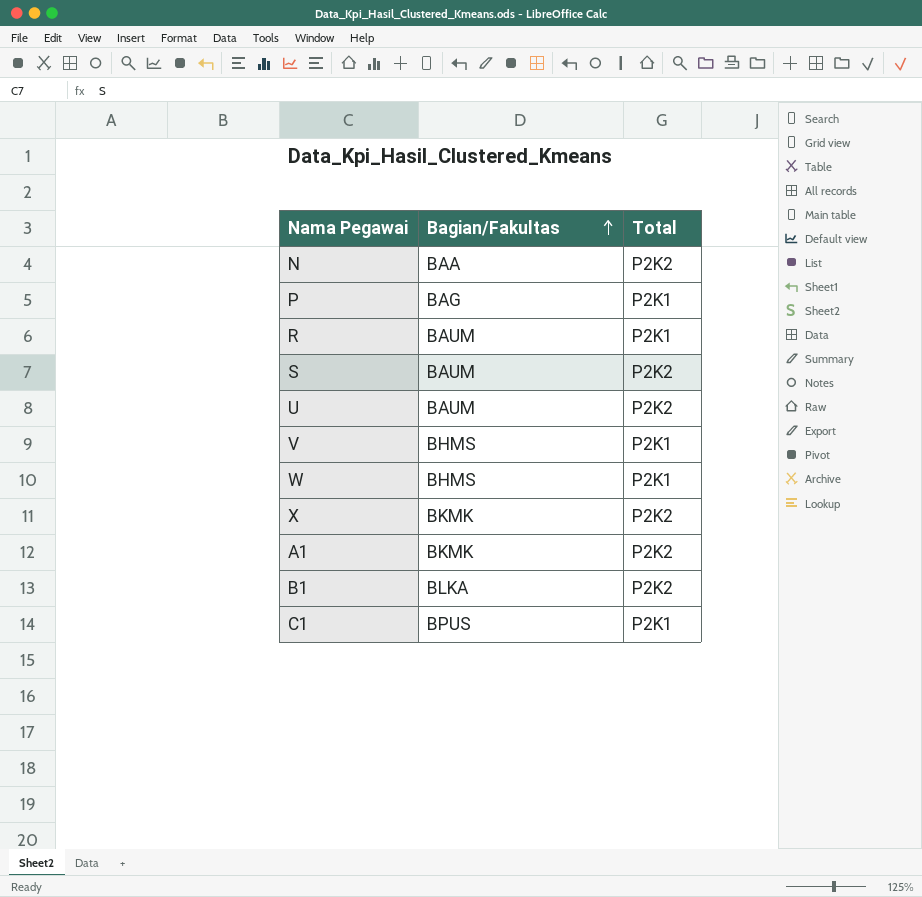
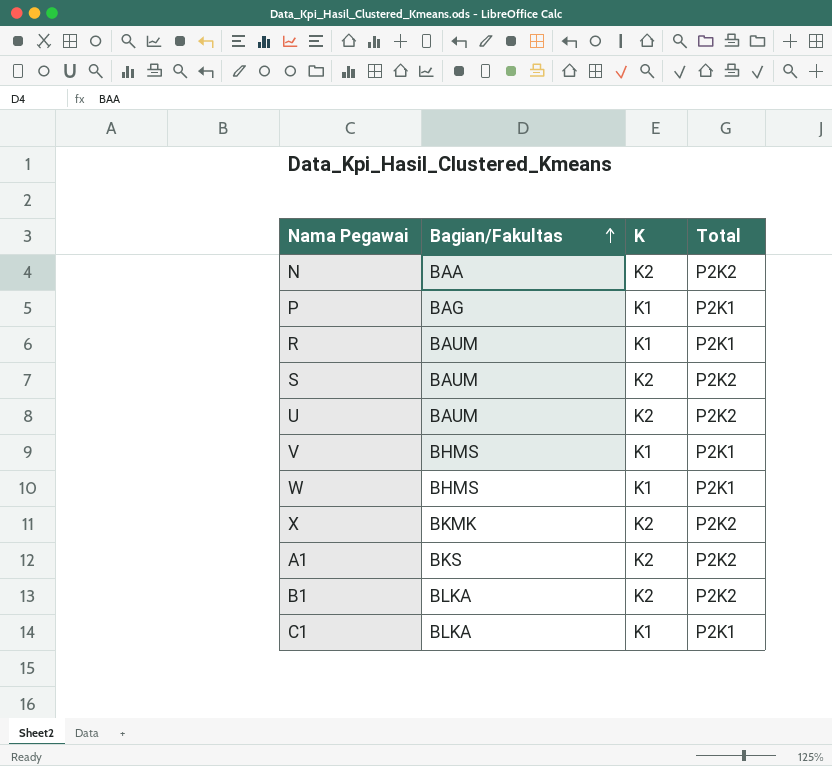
column K | position: none -> 3
A1 | Bagian/Fakultas: BKMK -> BKS
C1 | Bagian/Fakultas: BPUS -> BLKA

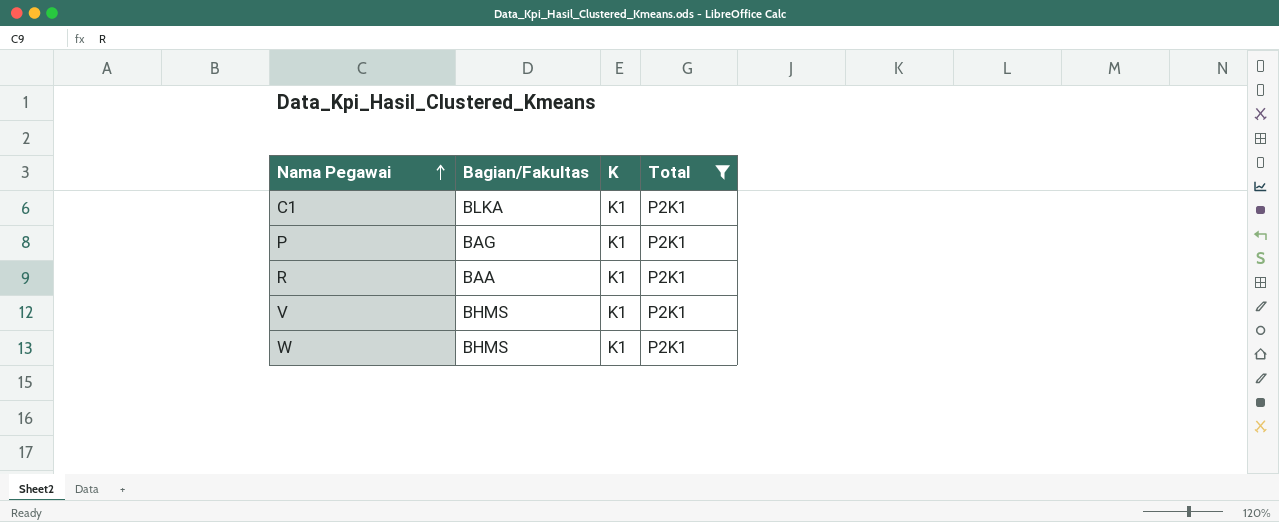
filter: none -> Total = P2K1
row order: Bagian/Fakultas ascending -> Nama Pegawai ascending
R | Bagian/Fakultas: BAUM -> BAA

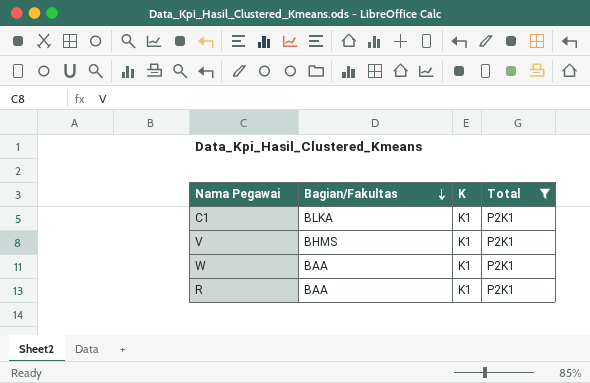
row order: Nama Pegawai ascending -> Bagian/Fakultas descending
row P: BAG | K1 | P2K1 -> none
W | Bagian/Fakultas: BHMS -> BAA

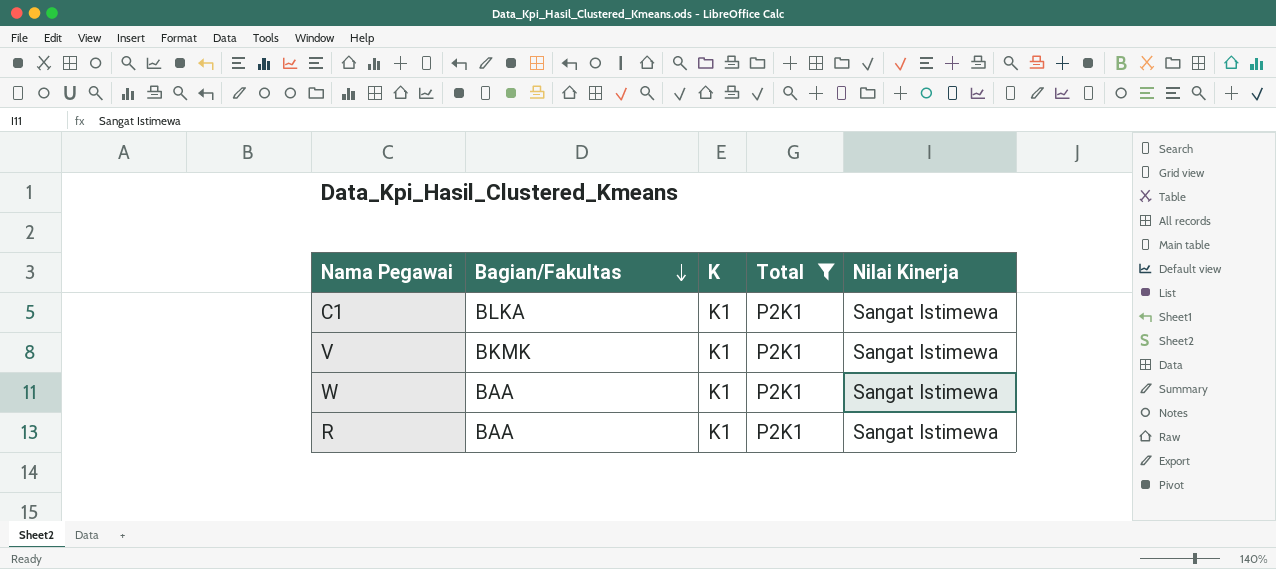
column Nilai Kinerja | position: none -> 5
V | Bagian/Fakultas: BHMS -> BKMK

